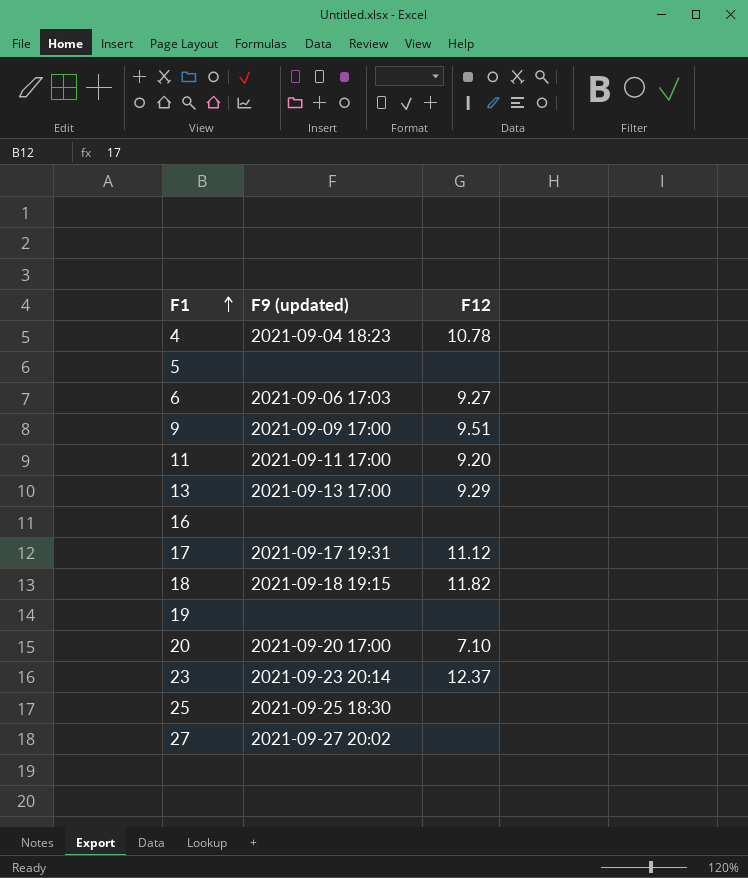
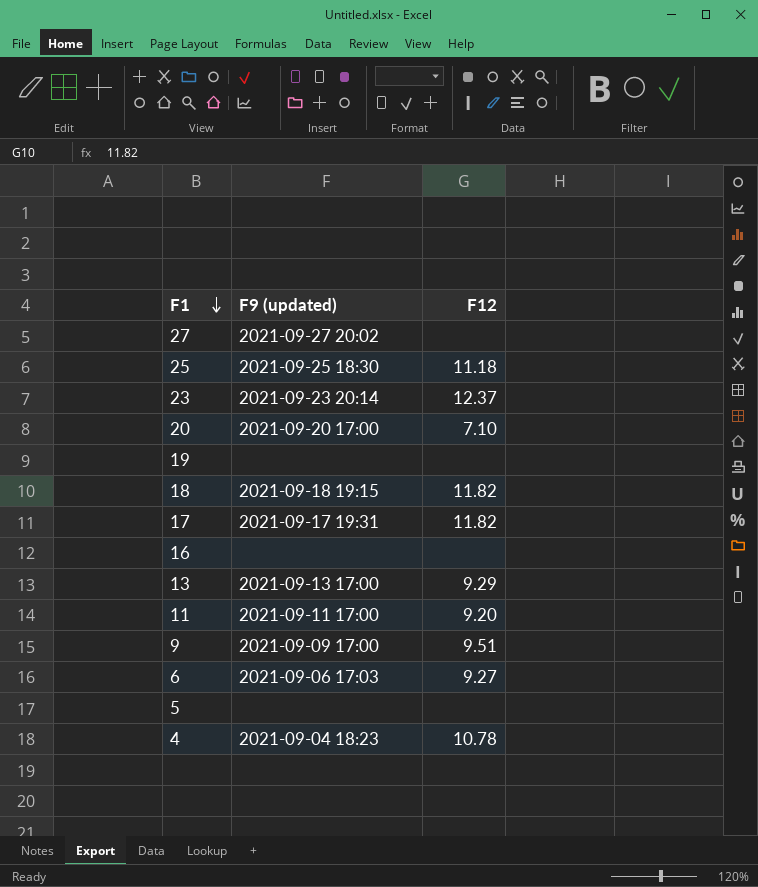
row order: F1 ascending -> F1 descending
25 | F12: none -> 11.18
17 | F12: 11.12 -> 11.82

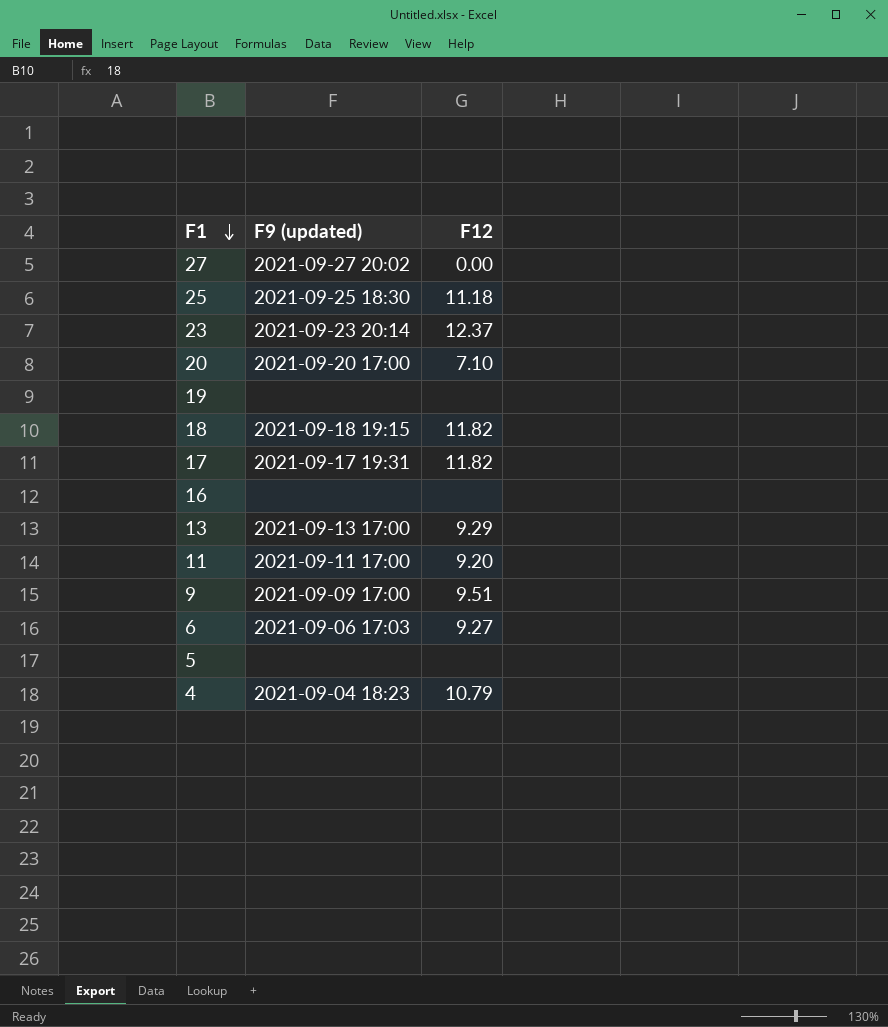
27 | F12: none -> 0.00
4 | F12: 10.78 -> 10.79

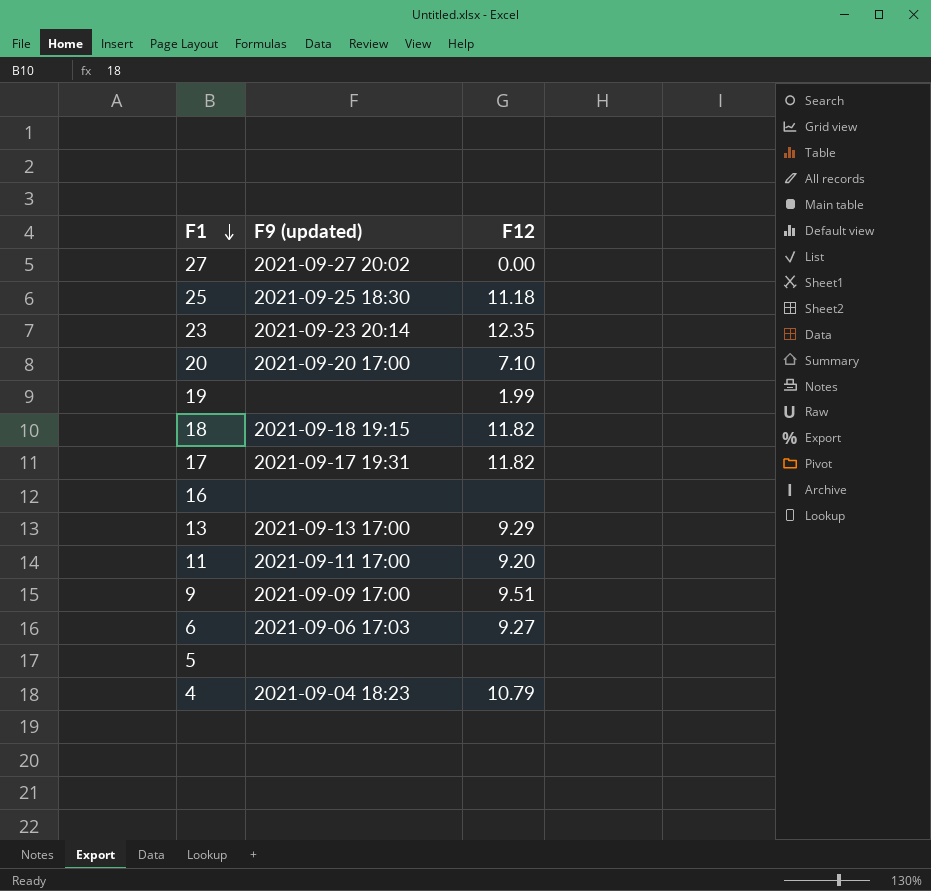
23 | F12: 12.37 -> 12.35
19 | F12: none -> 1.99

